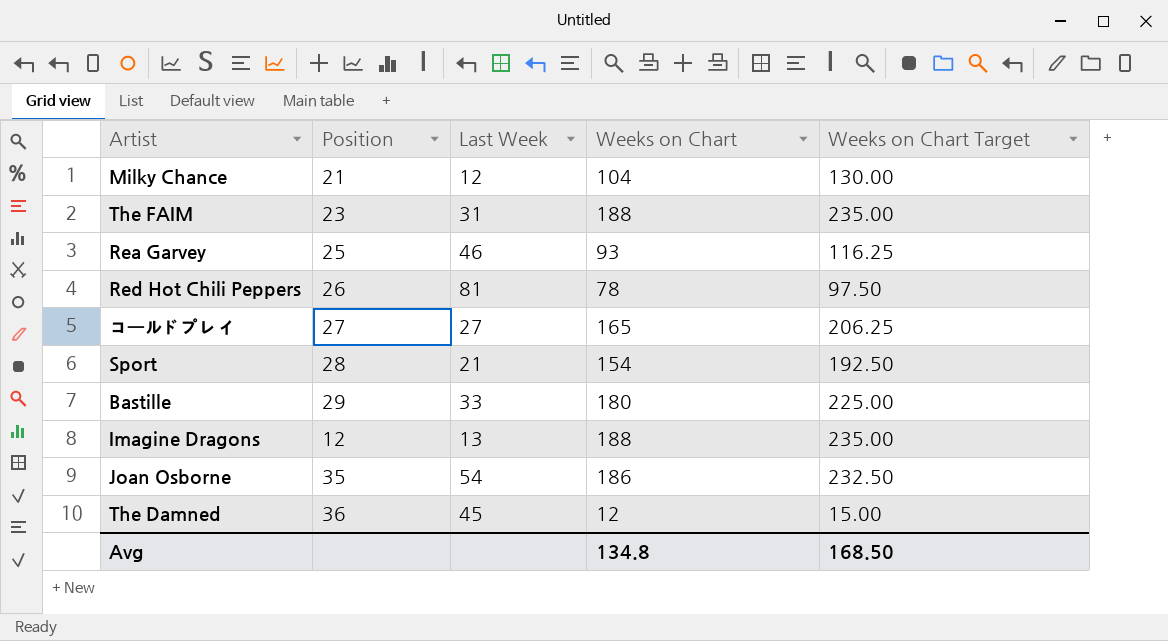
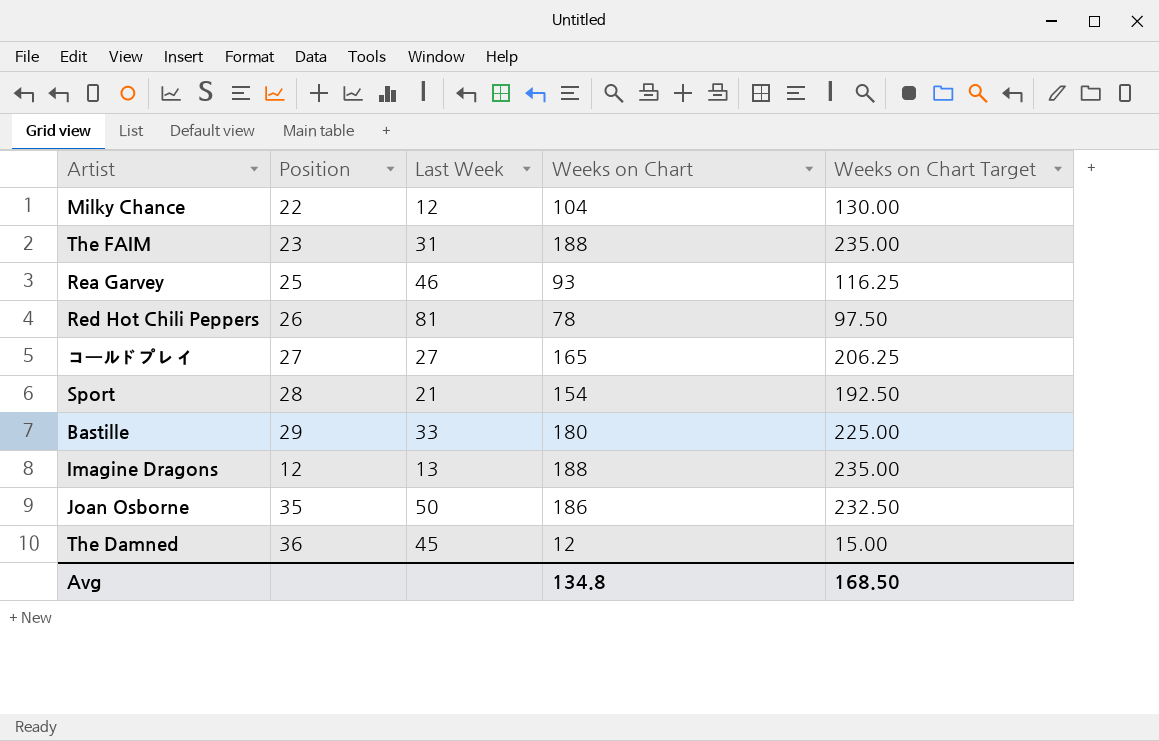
Milky Chance | Position: 21 -> 22
Joan Osborne | Last Week: 54 -> 50

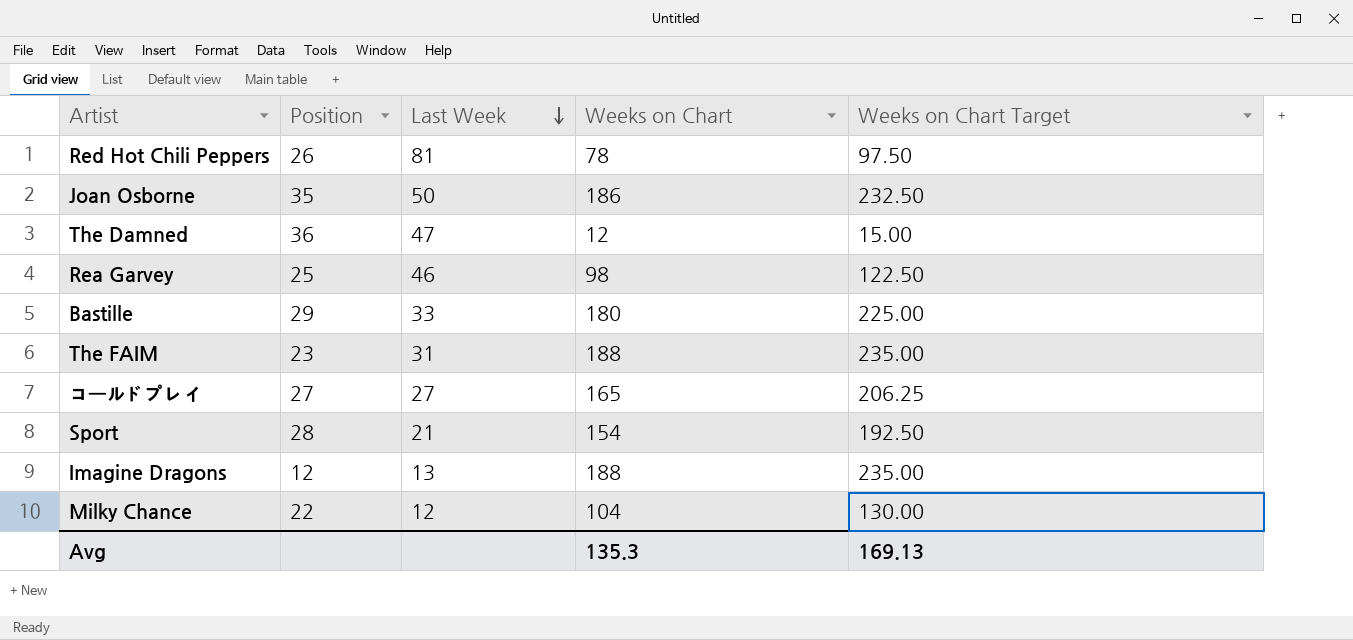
row order: none -> Last Week descending
The Damned | Last Week: 45 -> 47
Rea Garvey | Weeks on Chart: 93 -> 98
Rea Garvey | Weeks on Chart Target: 116.25 -> 122.50
Avg | Weeks on Chart: 134.8 -> 135.3
Avg | Weeks on Chart Target: 168.50 -> 169.13

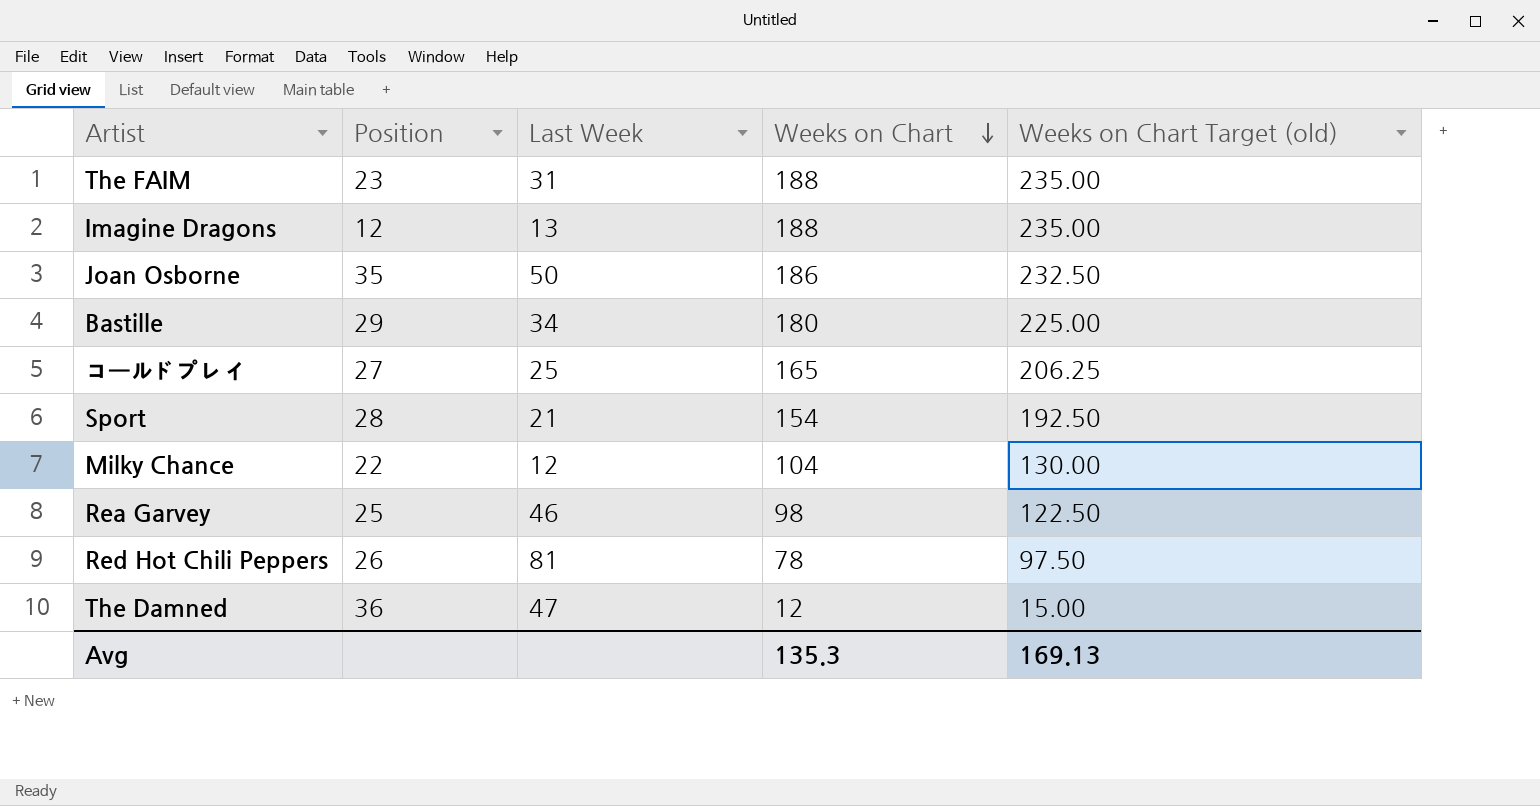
row order: Last Week descending -> Weeks on Chart descending
column name: Weeks on Chart Target -> Weeks on Chart Target (old)
Bastille | Last Week: 33 -> 34
コールドプレイ | Last Week: 27 -> 25

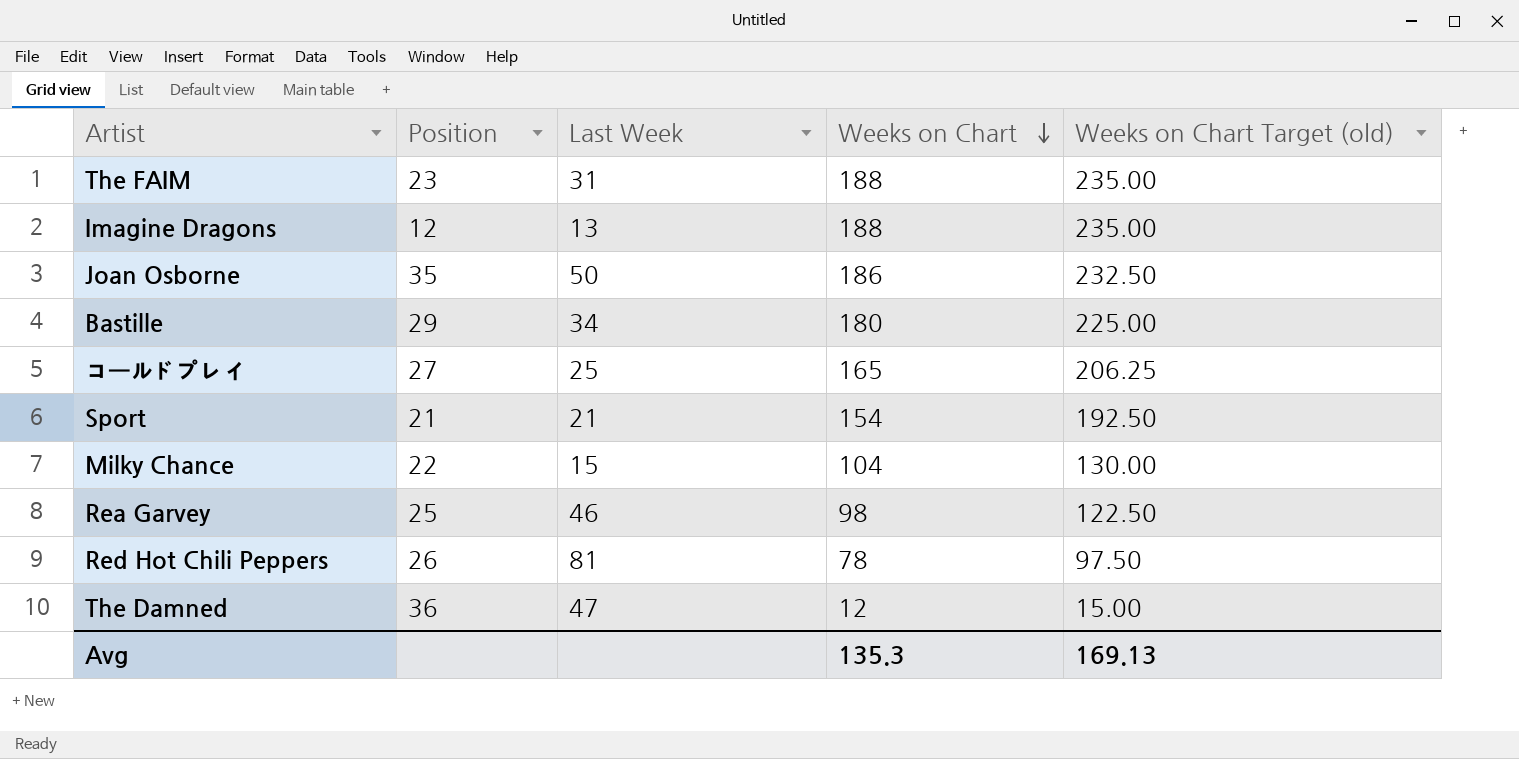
Sport | Position: 28 -> 21
Milky Chance | Last Week: 12 -> 15

